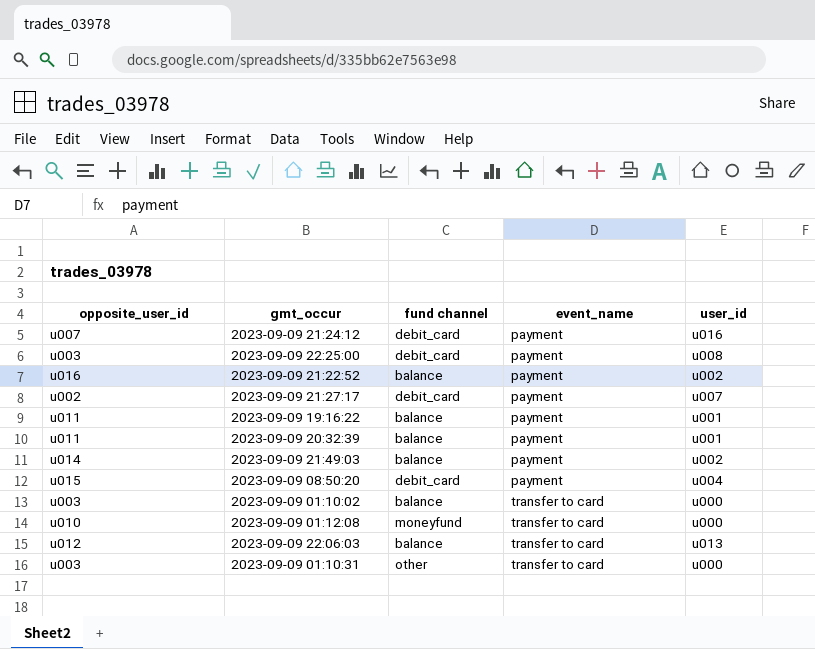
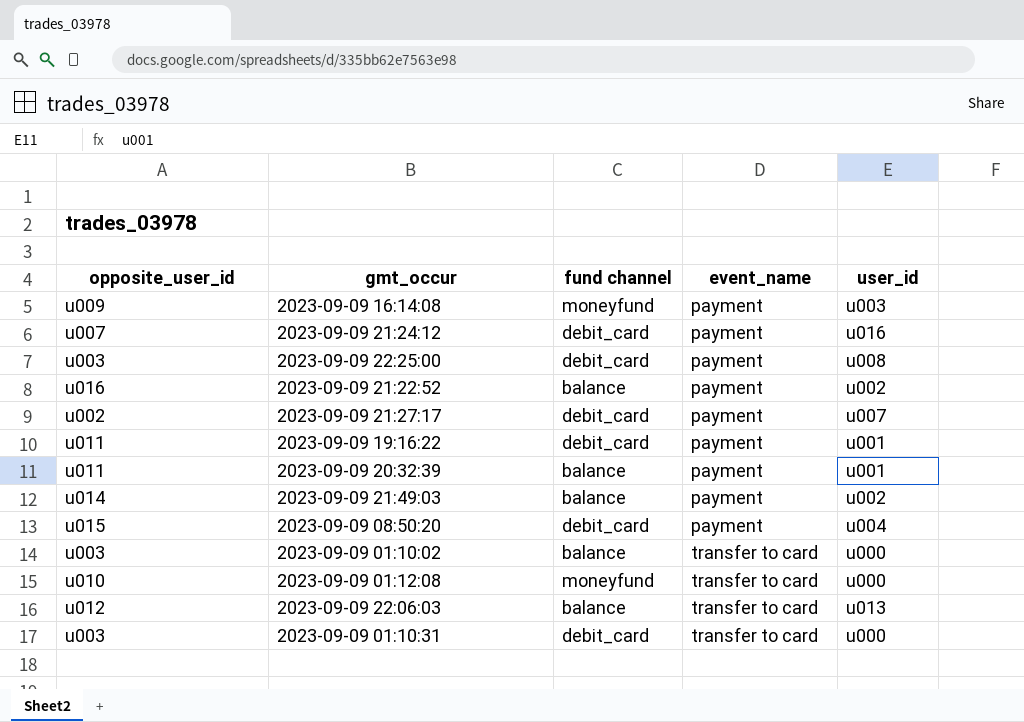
row 2023-09-09 16:14:08: none -> u009 | moneyfund | payment | u003
2023-09-09 19:16:22 | fund channel: balance -> debit_card
2023-09-09 01:10:31 | fund channel: other -> debit_card

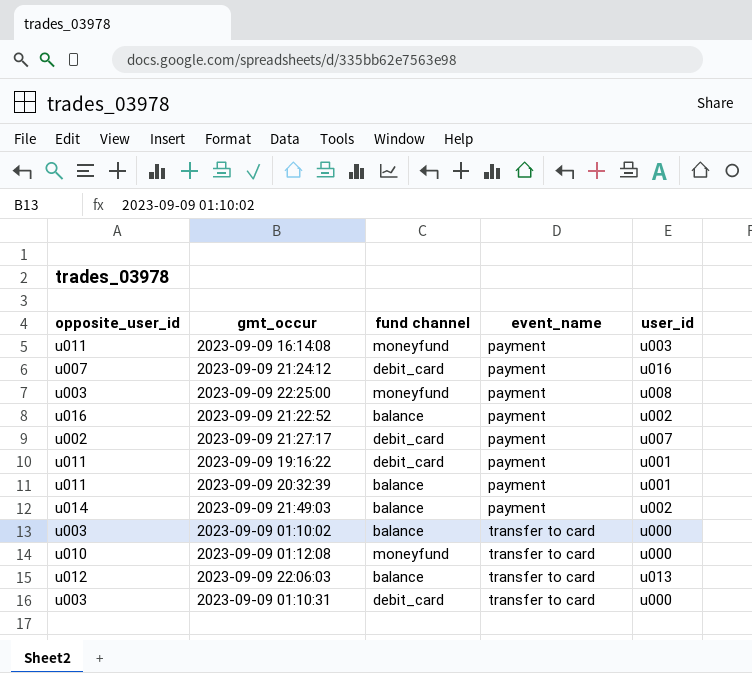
row 2023-09-09 08:50:20: u015 | debit_card | payment | u004 -> none
2023-09-09 16:14:08 | opposite_user_id: u009 -> u011
2023-09-09 22:25:00 | fund channel: debit_card -> moneyfund

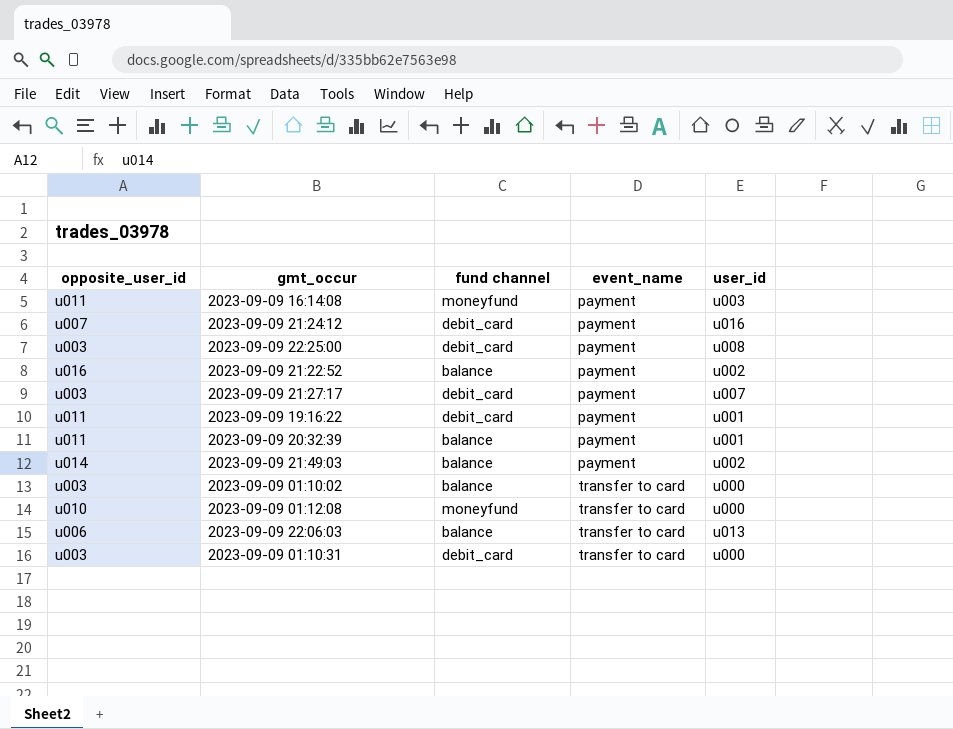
2023-09-09 22:25:00 | fund channel: moneyfund -> debit_card
2023-09-09 21:27:17 | opposite_user_id: u002 -> u003
2023-09-09 22:06:03 | opposite_user_id: u012 -> u006

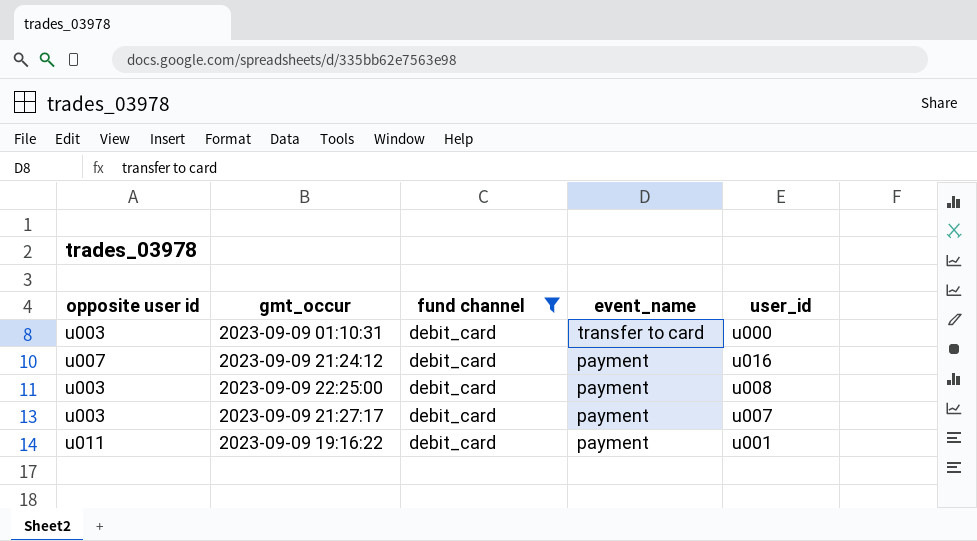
filter: none -> fund channel = debit_card
row order: event_name ascending -> event_name descending
column name: opposite_user_id -> opposite user id

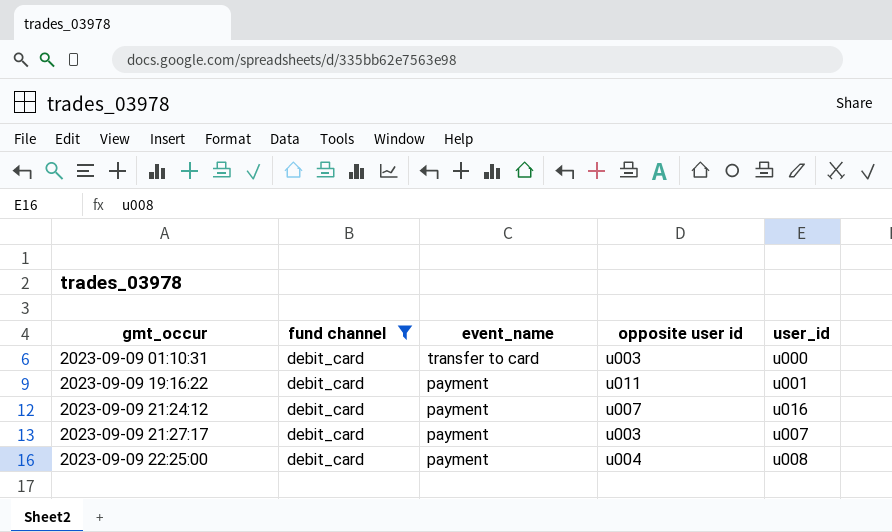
row order: event_name descending -> gmt_occur ascending
column opposite user id | position: 1 -> 4
2023-09-09 22:25:00 | opposite user id: u003 -> u004

